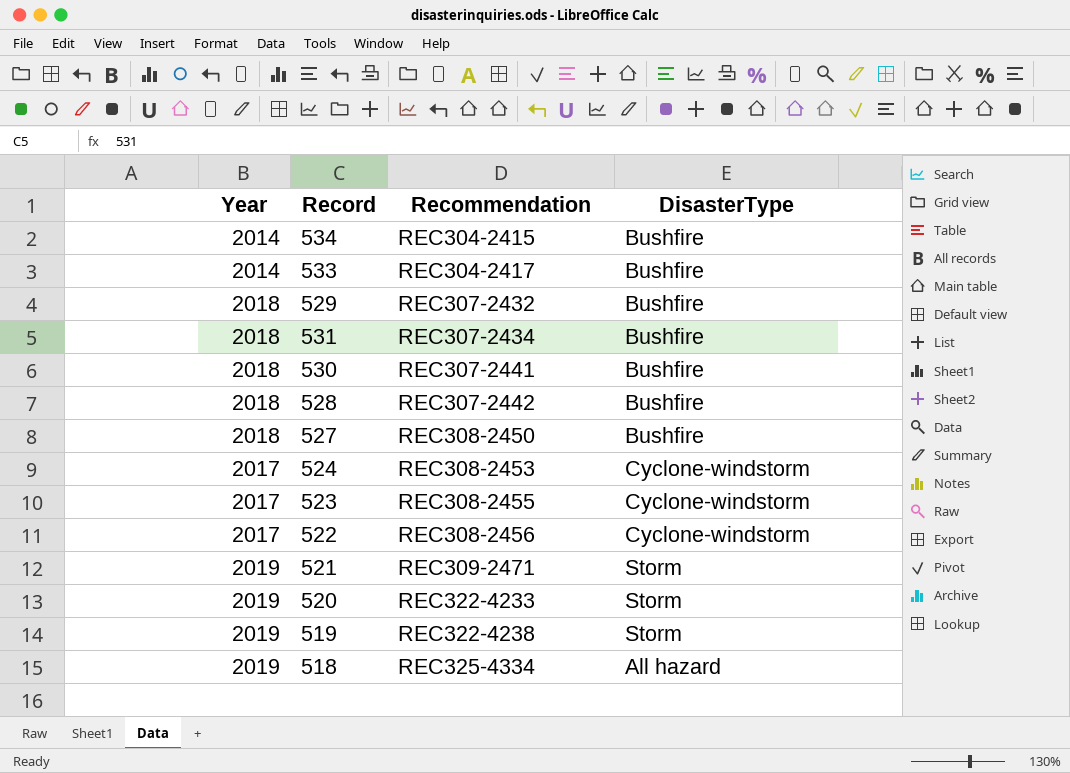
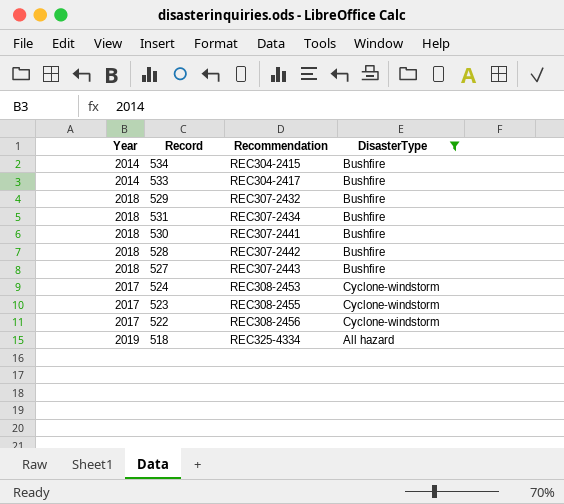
filter: none -> DisasterType != Storm
527 | Recommendation: REC308-2450 -> REC307-2443

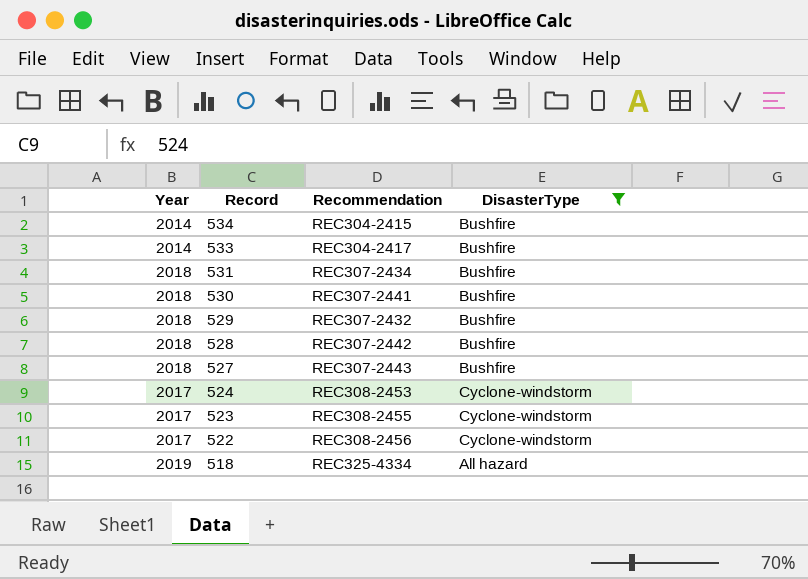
row order: Recommendation ascending -> Record descending

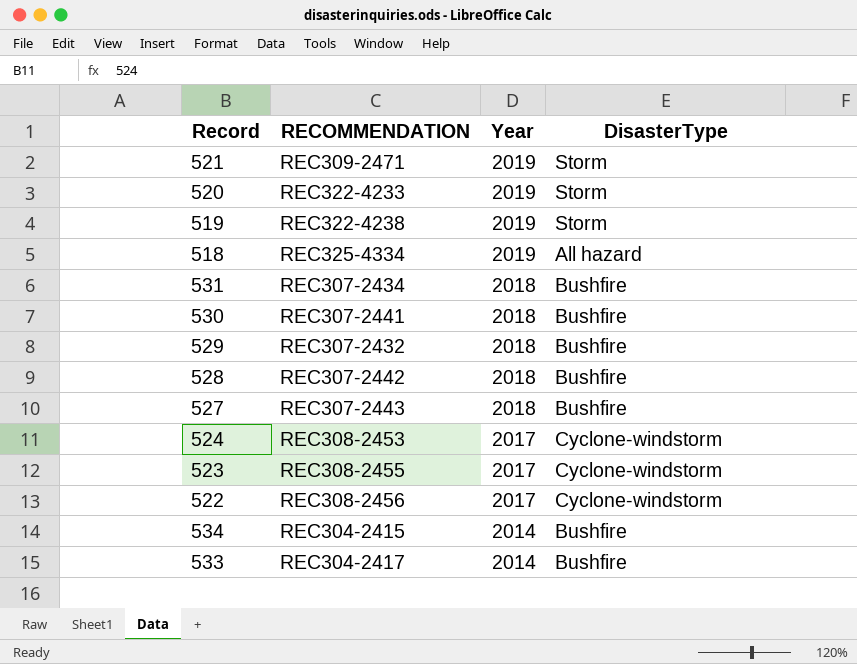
filter: DisasterType != Storm -> none
row order: Record descending -> Year descending
column name: Recommendation -> RECOMMENDATION
column Year | position: 1 -> 3

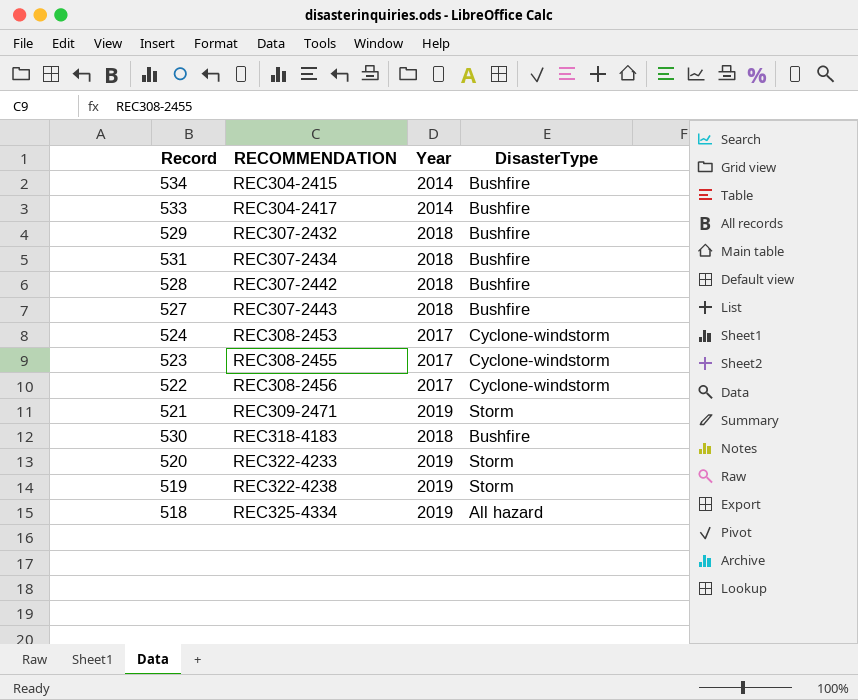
row order: Year descending -> RECOMMENDATION ascending
530 | RECOMMENDATION: REC307-2441 -> REC318-4183

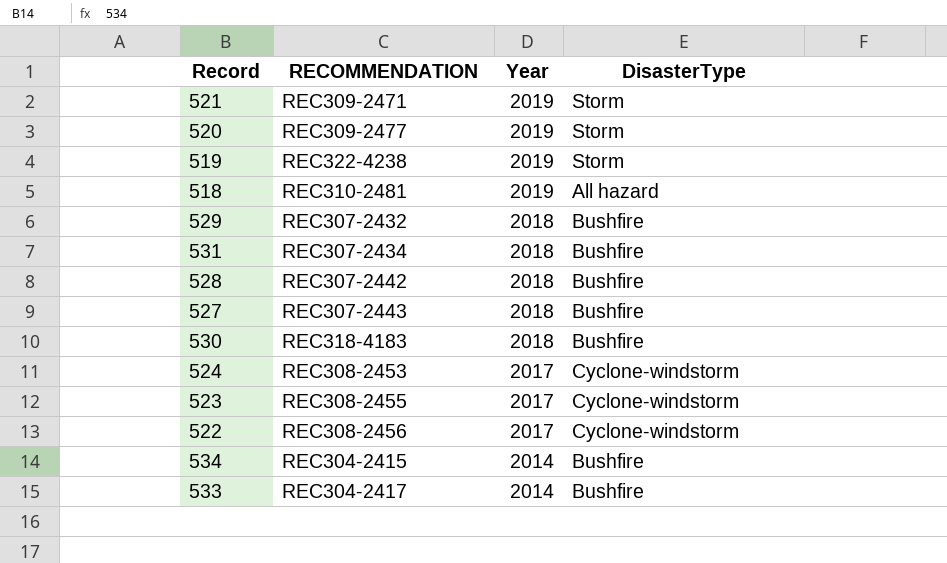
row order: RECOMMENDATION ascending -> Year descending
520 | RECOMMENDATION: REC322-4233 -> REC309-2477
518 | RECOMMENDATION: REC325-4334 -> REC310-2481

